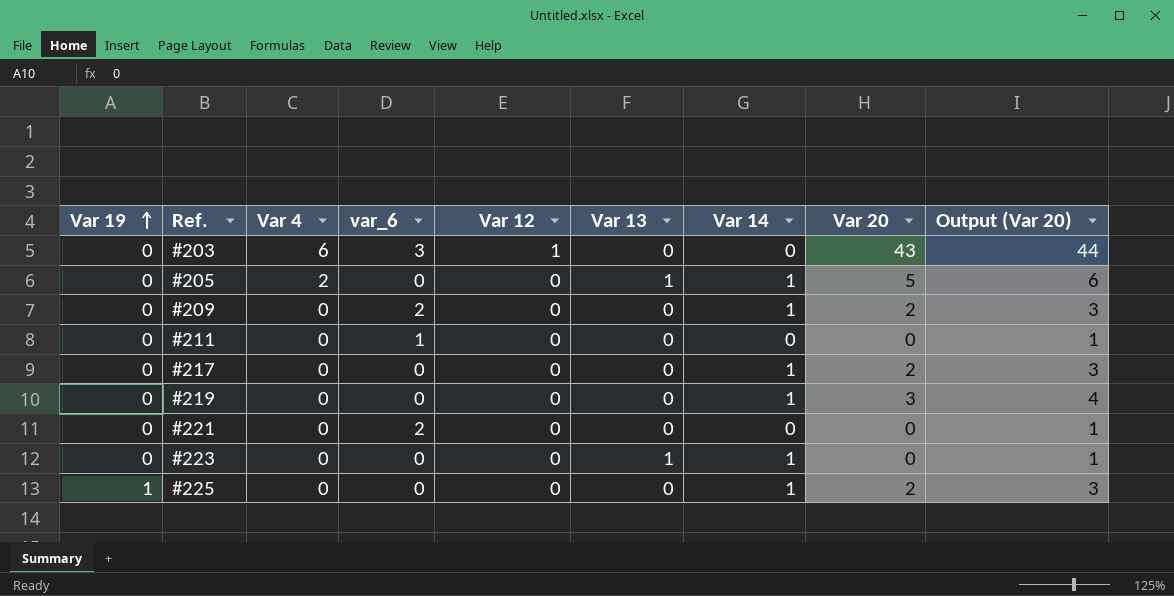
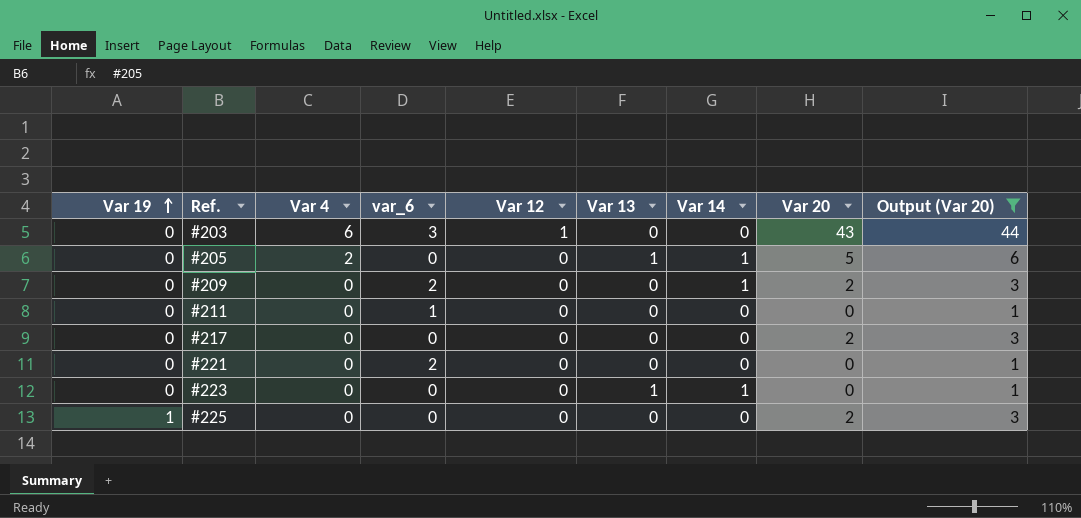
filter: none -> Output (Var 20) != 4
#217 | Var 14: 1 -> 0
#225 | Var 14: 1 -> 0

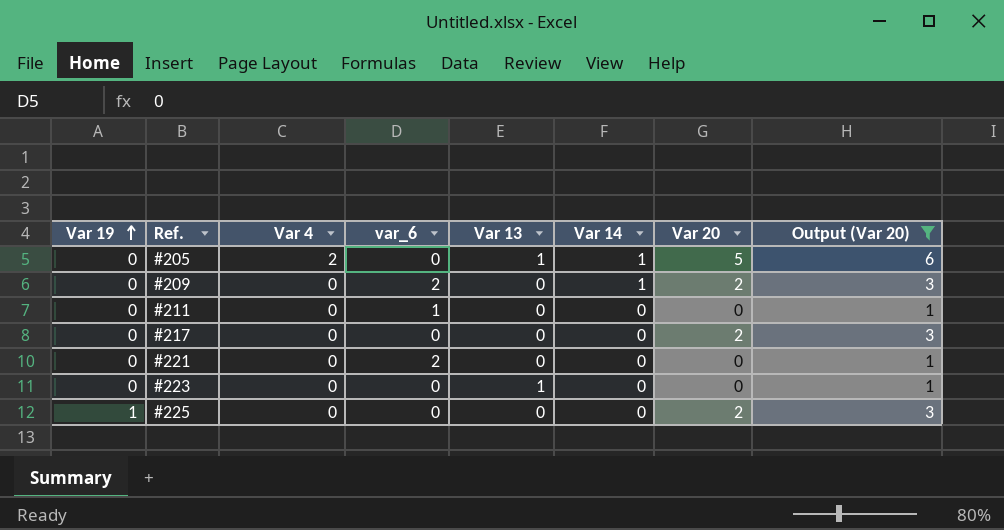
column Var 12 | position: 5 -> none
row #203: 0 | 6 | 3 | 1 | 0 | 0 | 43 | 44 -> none
#223 | Var 14: 1 -> 0

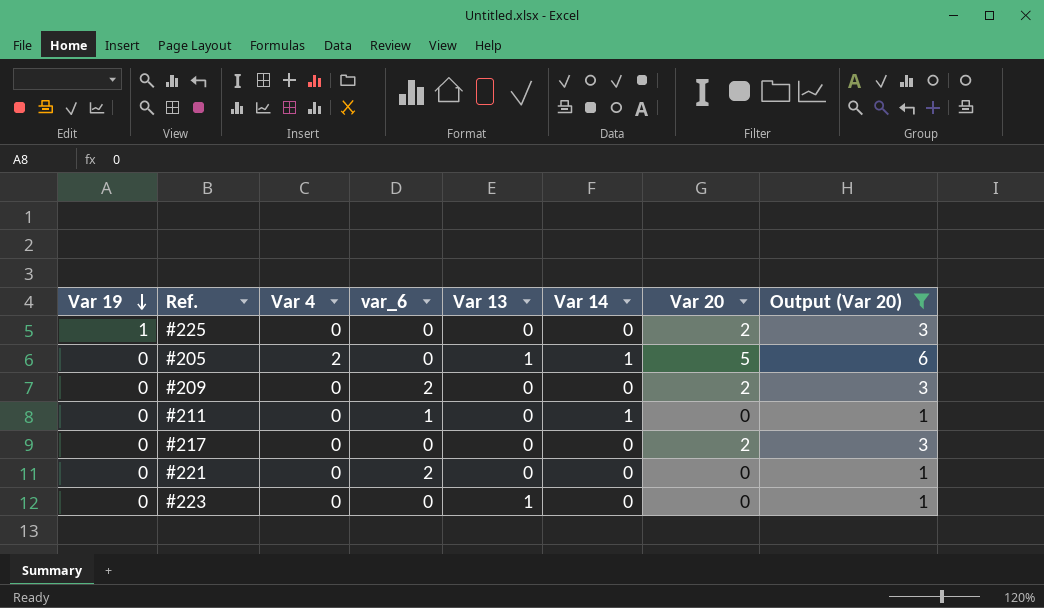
row order: Var 19 ascending -> Var 19 descending
#209 | Var 14: 1 -> 0
#211 | Var 14: 0 -> 1

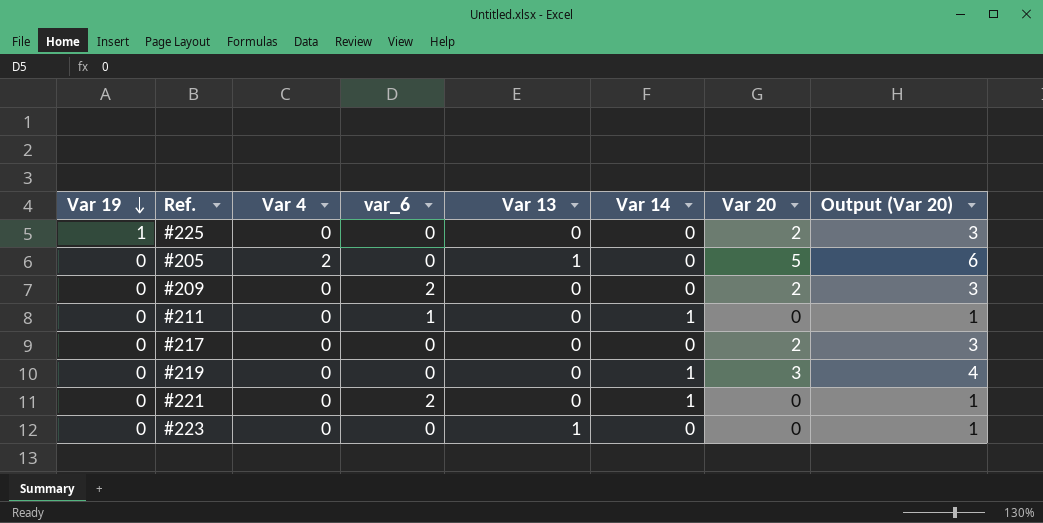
filter: Output (Var 20) != 4 -> none
#205 | Var 14: 1 -> 0
#221 | Var 14: 0 -> 1

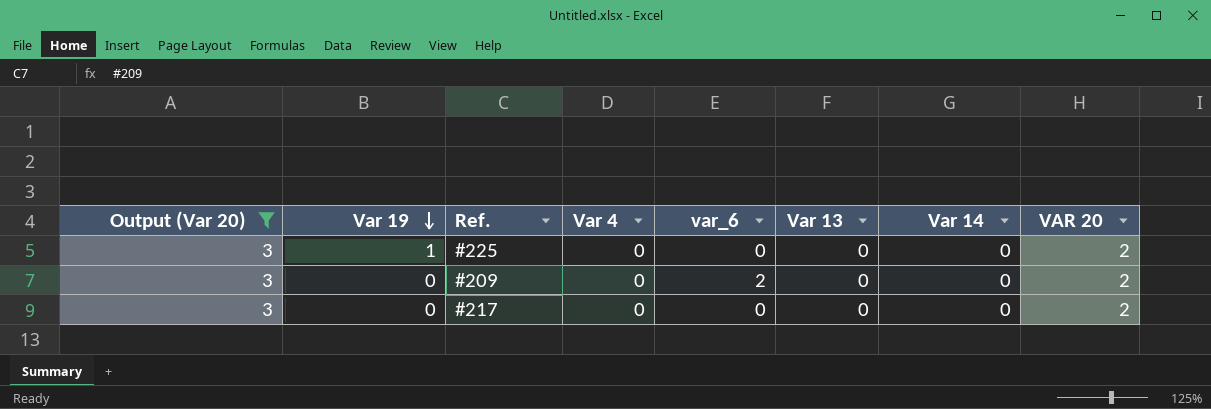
filter: none -> Output (Var 20) = 3
column Output (Var 20) | position: 8 -> 1
column name: Var 20 -> VAR 20

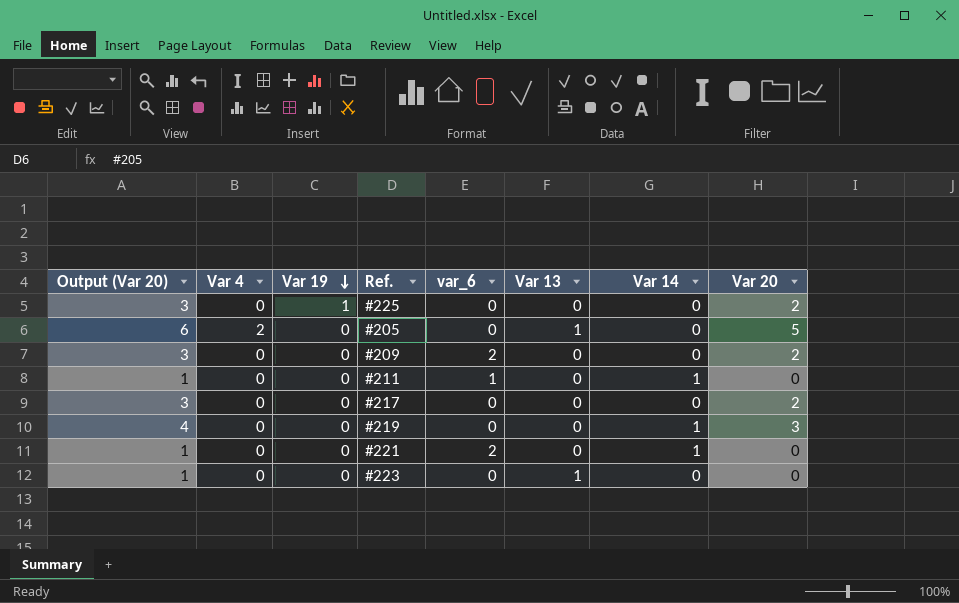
filter: Output (Var 20) = 3 -> none
column Var 4 | position: 4 -> 2
column name: VAR 20 -> Var 20

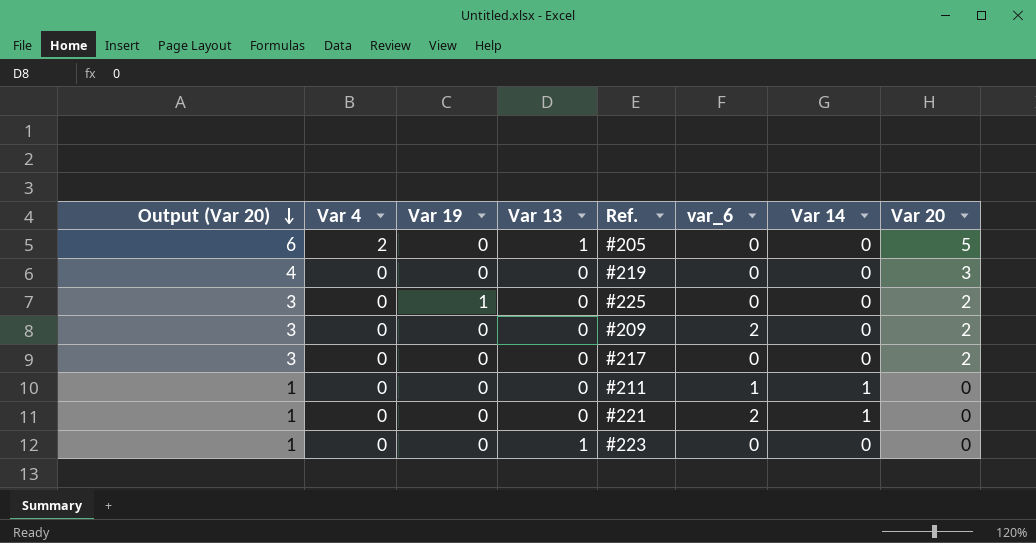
row order: Var 19 descending -> Output (Var 20) descending
column Var 13 | position: 6 -> 4
#219 | Var 14: 1 -> 0

